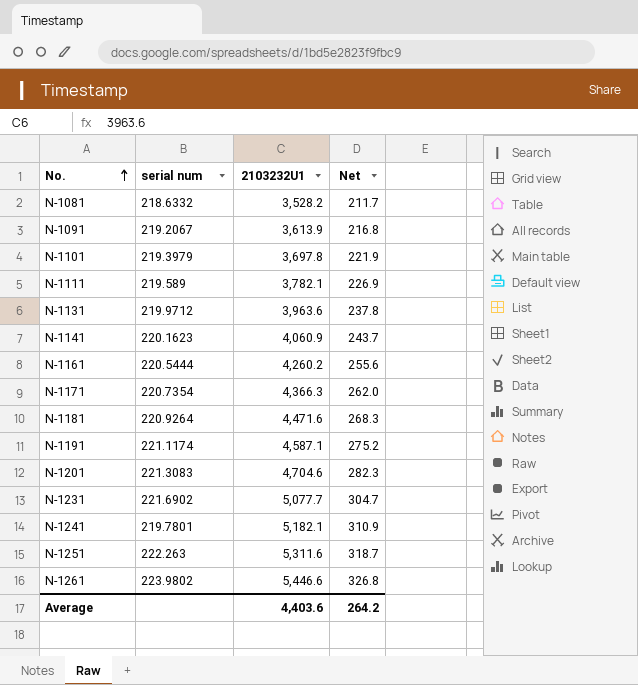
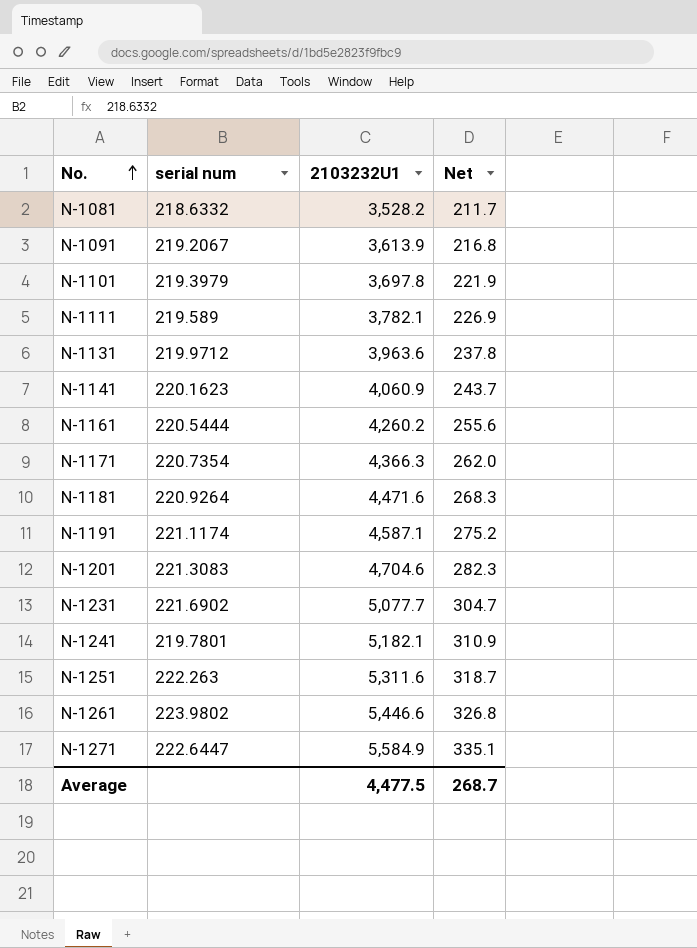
row N-1271: none -> 222.6447 | 5,584.9 | 335.1
Average | 2103232U1: 4,403.6 -> 4,477.5
Average | Net: 264.2 -> 268.7

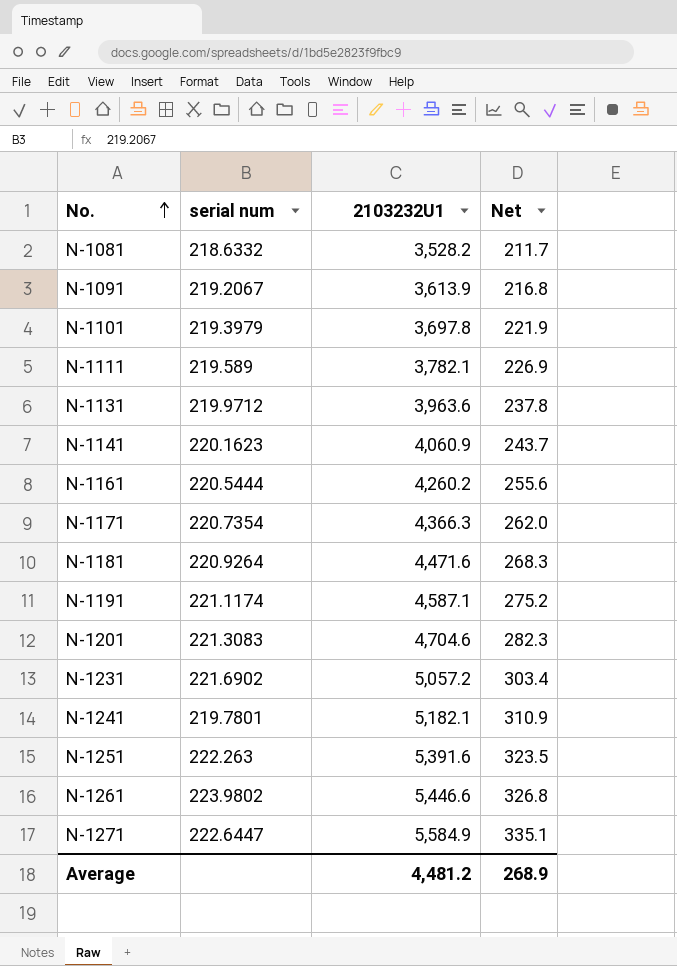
N-1231 | 2103232U1: 5,077.7 -> 5,057.2
N-1231 | Net: 304.7 -> 303.4
N-1251 | 2103232U1: 5,311.6 -> 5,391.6
N-1251 | Net: 318.7 -> 323.5
Average | 2103232U1: 4,477.5 -> 4,481.2
Average | Net: 268.7 -> 268.9

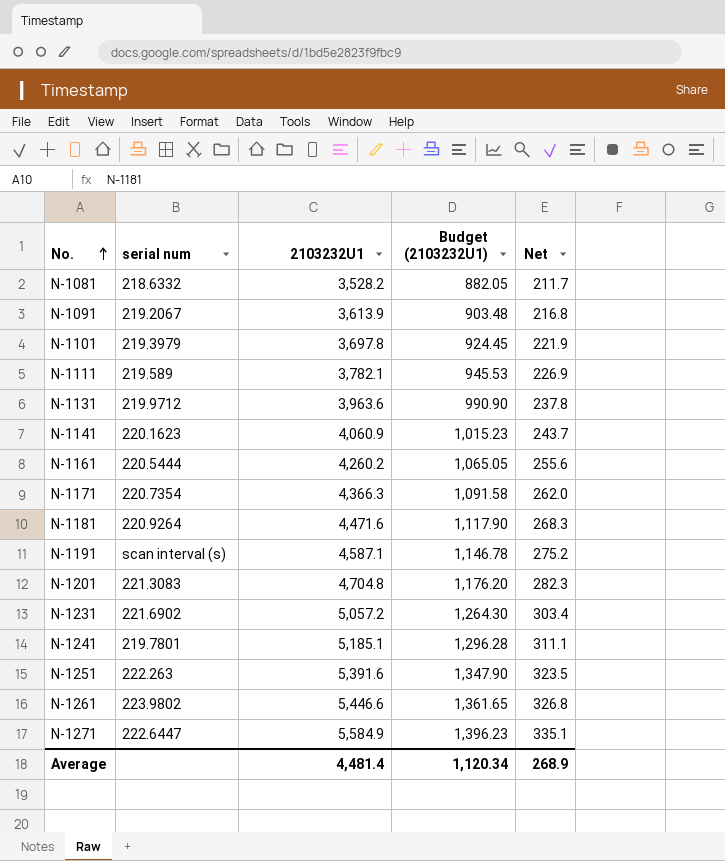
column Budget (2103232U1) | formula: none -> [2103232U1] * 0.25
N-1191 | serial num: 221.1174 -> scan interval (s)
N-1201 | 2103232U1: 4,704.6 -> 4,704.8
N-1241 | 2103232U1: 5,182.1 -> 5,185.1
N-1241 | Net: 310.9 -> 311.1
Average | 2103232U1: 4,481.2 -> 4,481.4

